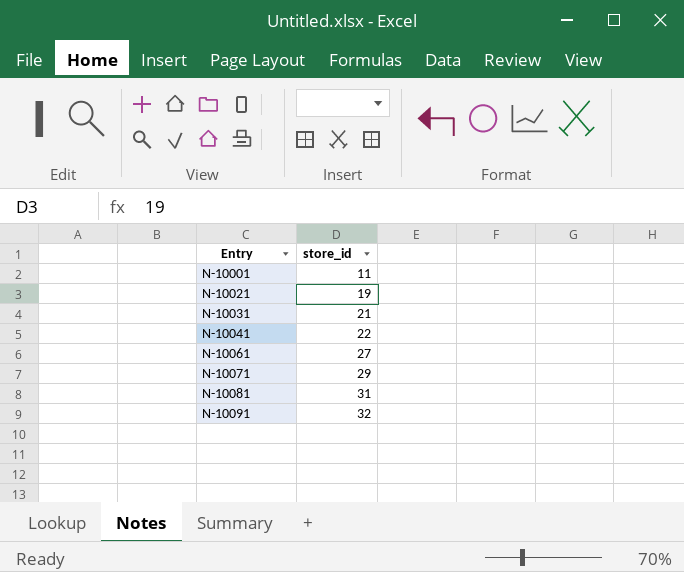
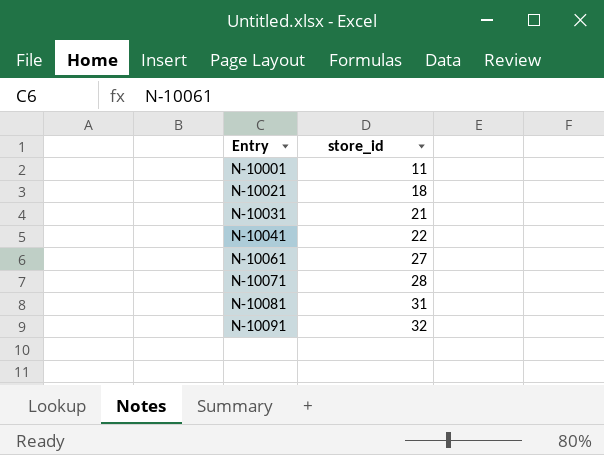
N-10021 | store_id: 19 -> 18
N-10071 | store_id: 29 -> 28

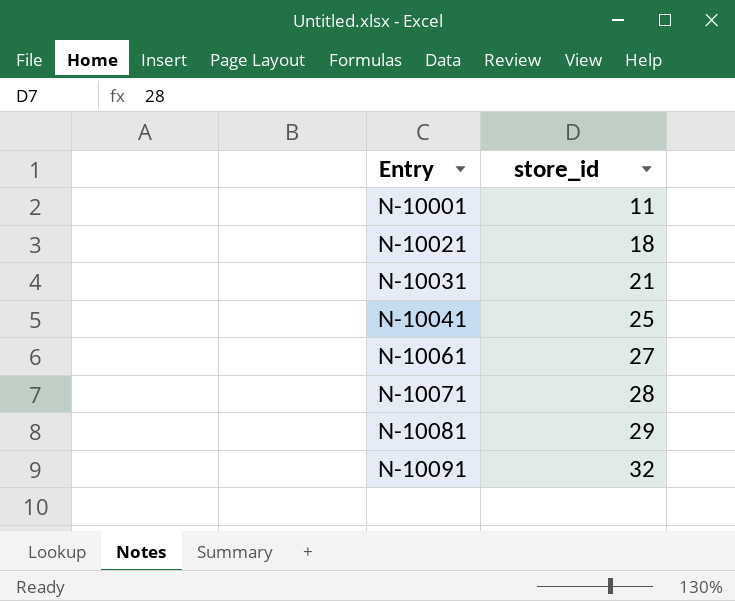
N-10041 | store_id: 22 -> 25
N-10081 | store_id: 31 -> 29

